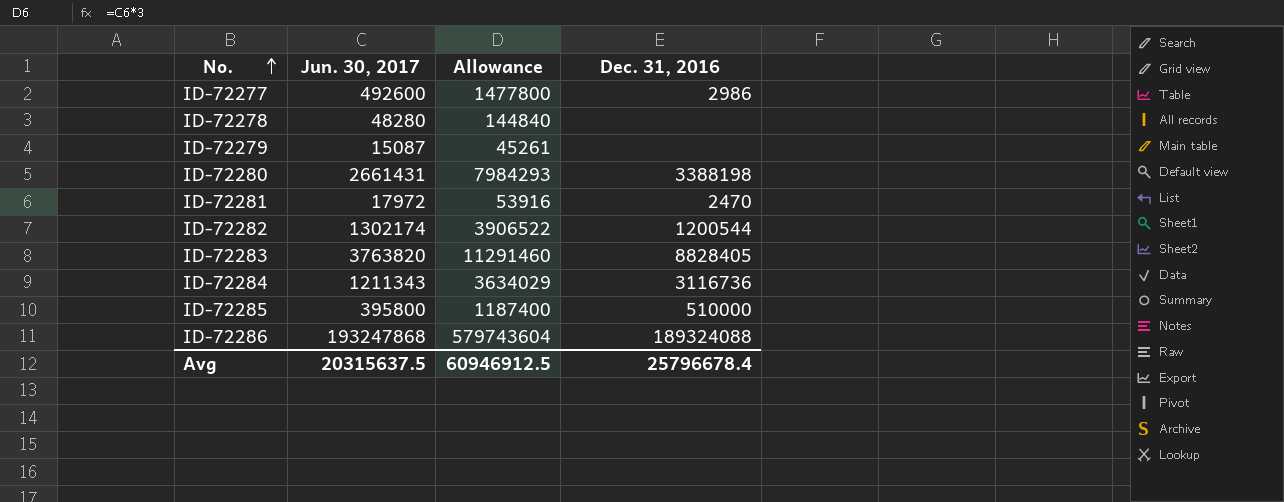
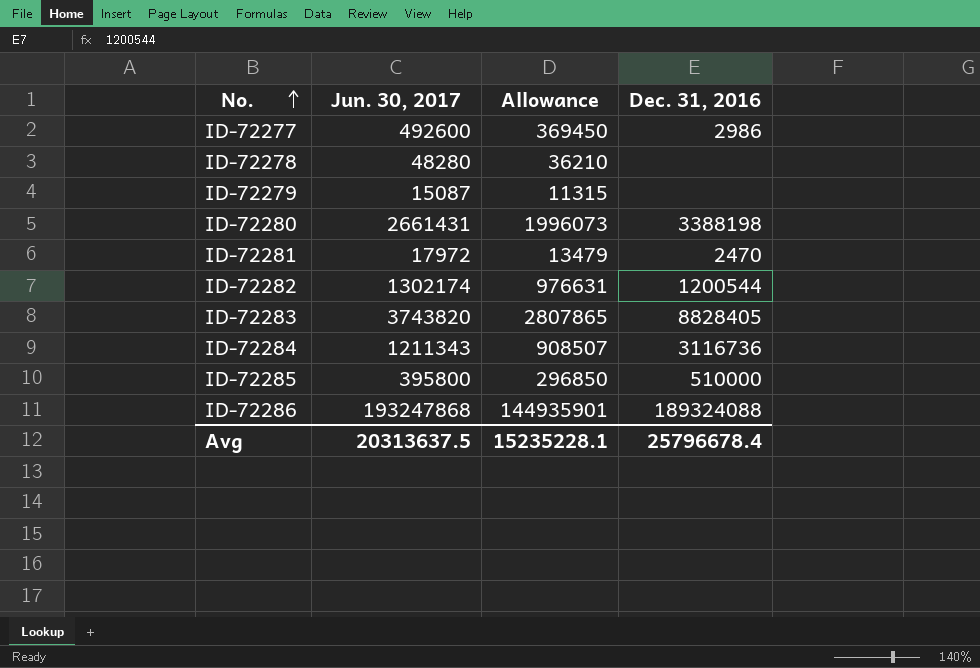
column Allowance | formula: [Jun. 30, 2017] * 3 -> [Jun. 30, 2017] * 0.75
ID-72283 | Jun. 30, 2017: 3763820 -> 3743820
Avg | Jun. 30, 2017: 20315637.5 -> 20313637.5
Avg | Allowance: 60946912.5 -> 15235228.1

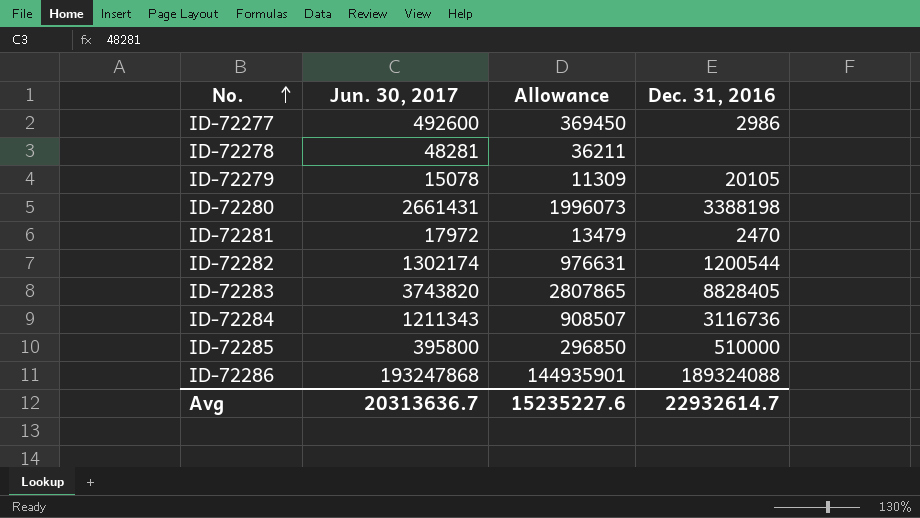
ID-72278 | Jun. 30, 2017: 48280 -> 48281
ID-72278 | Allowance: 36210 -> 36211
ID-72279 | Jun. 30, 2017: 15087 -> 15078
ID-72279 | Allowance: 11315 -> 11309
ID-72279 | Dec. 31, 2016: none -> 20105
Avg | Jun. 30, 2017: 20313637.5 -> 20313636.7
Avg | Allowance: 15235228.1 -> 15235227.6
Avg | Dec. 31, 2016: 25796678.4 -> 22932614.7

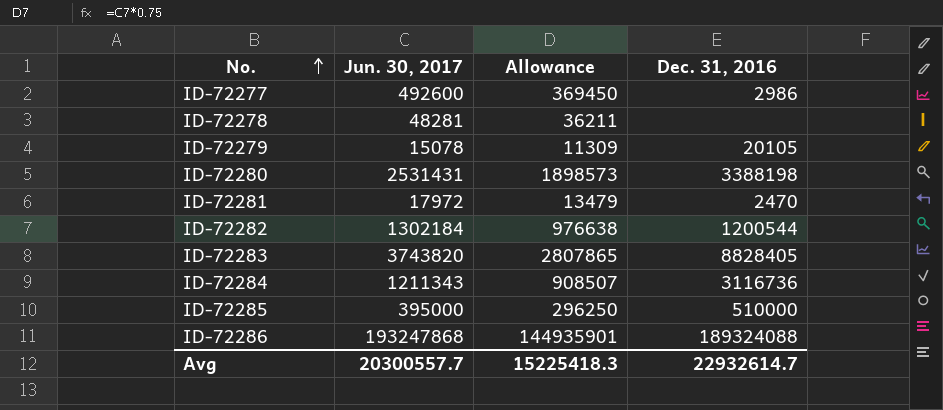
ID-72280 | Jun. 30, 2017: 2661431 -> 2531431
ID-72280 | Allowance: 1996073 -> 1898573
ID-72282 | Jun. 30, 2017: 1302174 -> 1302184
ID-72282 | Allowance: 976631 -> 976638
ID-72285 | Jun. 30, 2017: 395800 -> 395000
ID-72285 | Allowance: 296850 -> 296250
Avg | Jun. 30, 2017: 20313636.7 -> 20300557.7
Avg | Allowance: 15235227.6 -> 15225418.3

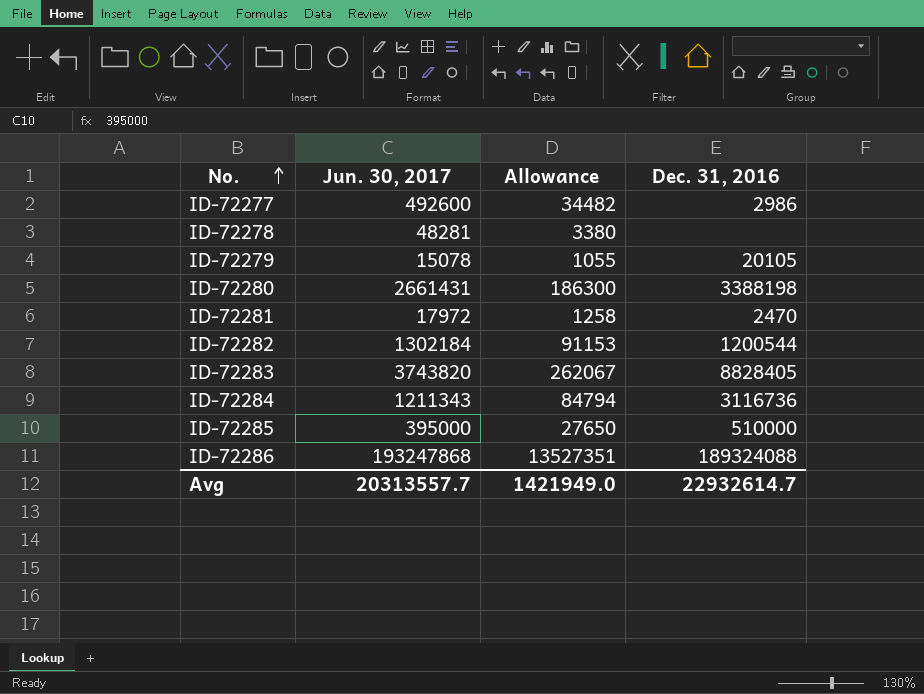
column Allowance | formula: [Jun. 30, 2017] * 0.75 -> [Jun. 30, 2017] * 0.07
ID-72280 | Jun. 30, 2017: 2531431 -> 2661431
Avg | Jun. 30, 2017: 20300557.7 -> 20313557.7
Avg | Allowance: 15225418.3 -> 1421949.0

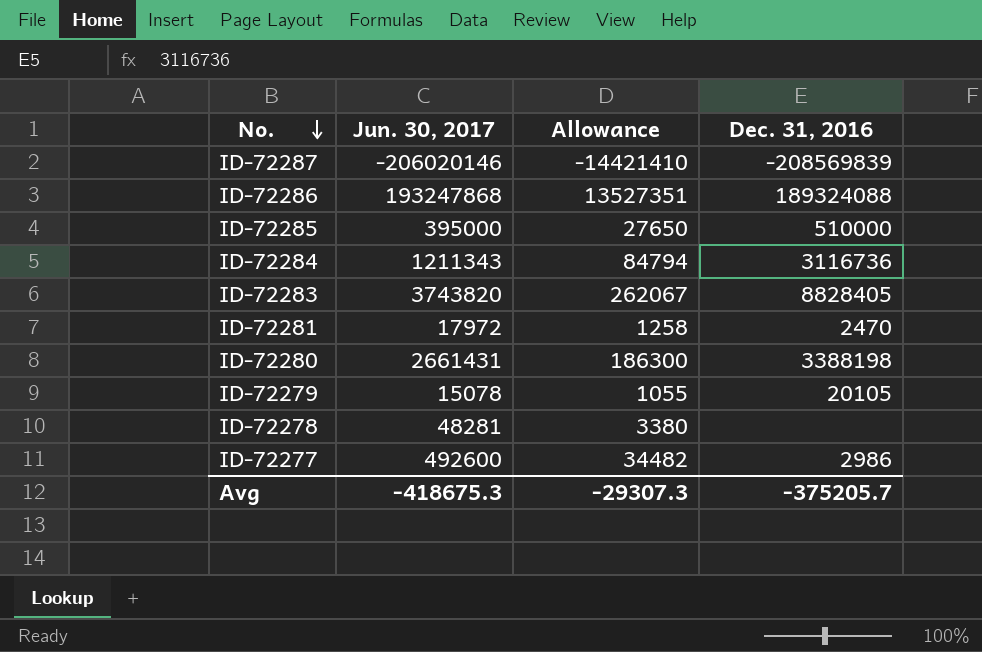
row order: No. ascending -> No. descending
row ID-72282: 1302184 | 91153 | 1200544 -> none
row ID-72287: none -> -206020146 | -14421410 | -208569839
Avg | Jun. 30, 2017: 20313557.7 -> -418675.3
Avg | Allowance: 1421949.0 -> -29307.3
Avg | Dec. 31, 2016: 22932614.7 -> -375205.7

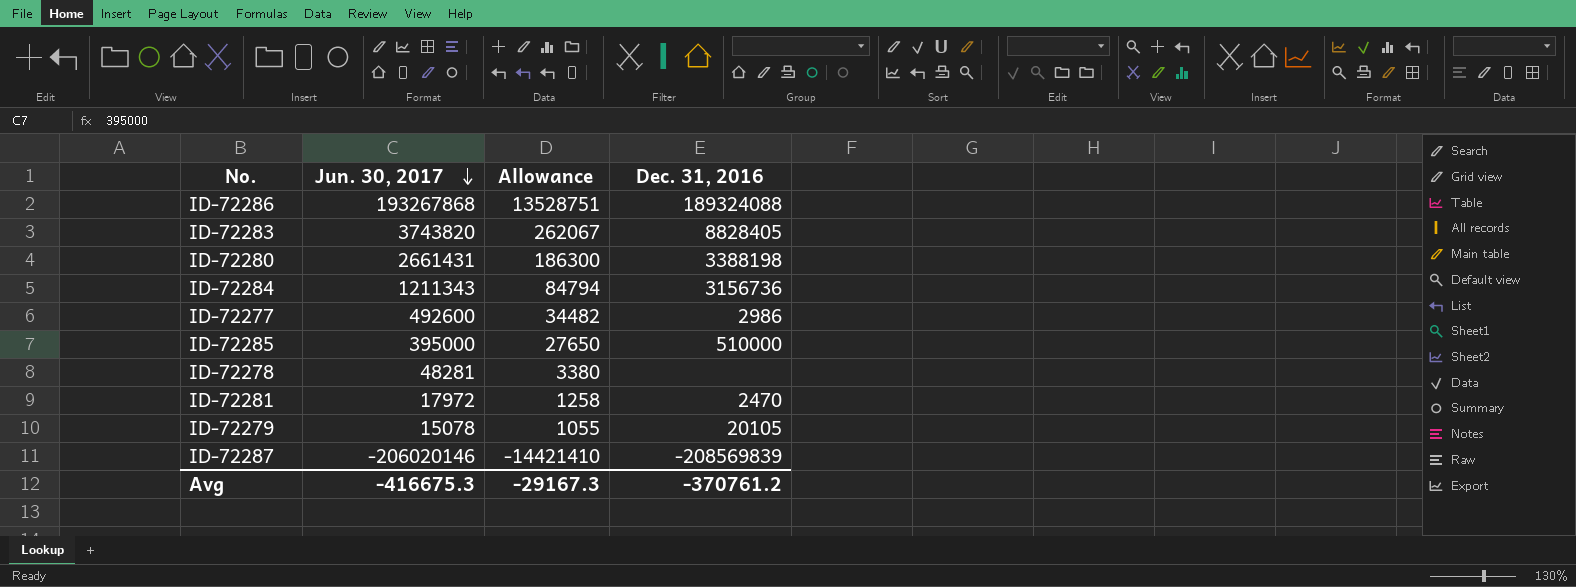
row order: No. descending -> Jun. 30, 2017 descending
ID-72286 | Jun. 30, 2017: 193247868 -> 193267868
ID-72286 | Allowance: 13527351 -> 13528751
ID-72284 | Dec. 31, 2016: 3116736 -> 3156736
Avg | Jun. 30, 2017: -418675.3 -> -416675.3
Avg | Allowance: -29307.3 -> -29167.3
Avg | Dec. 31, 2016: -375205.7 -> -370761.2

